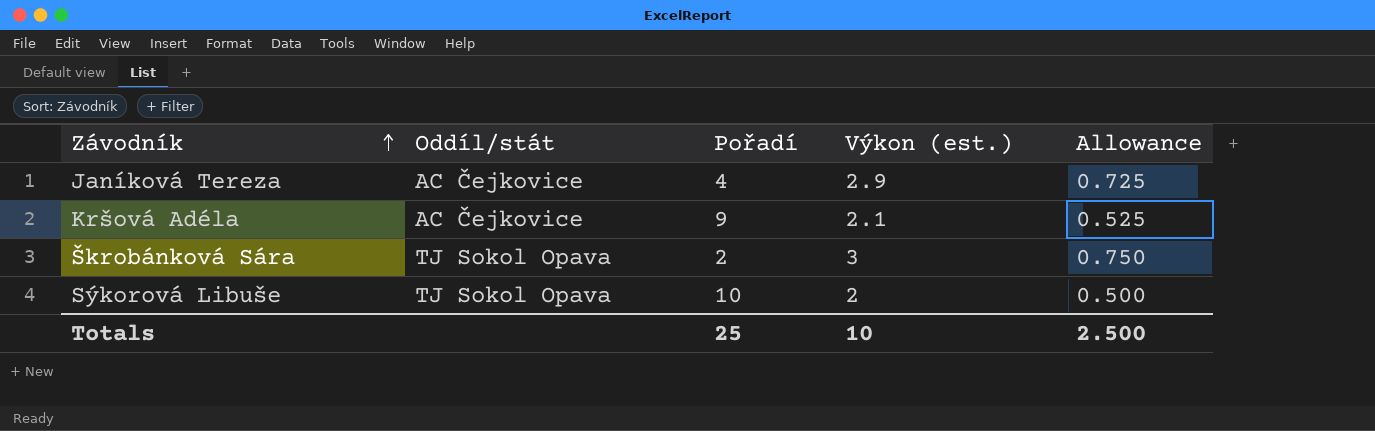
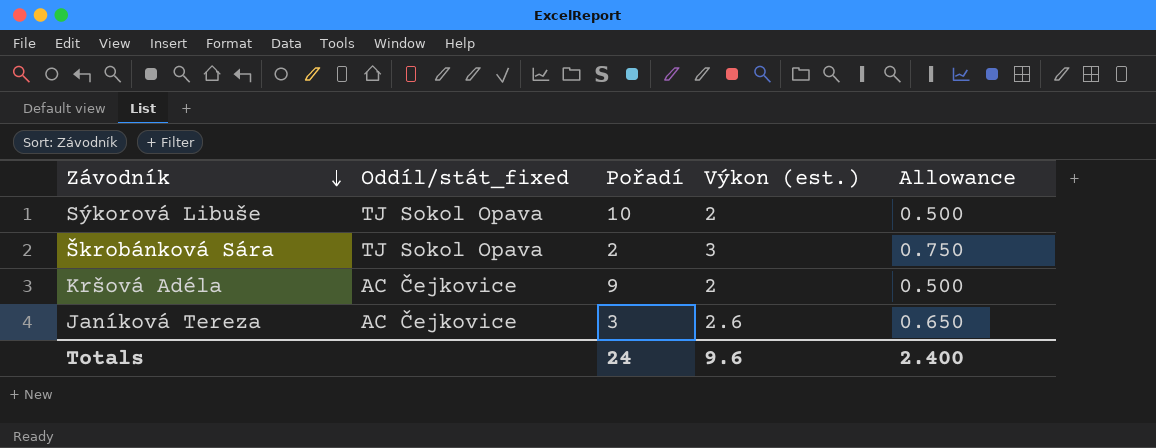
row order: Závodník ascending -> Závodník descending
column name: Oddíl/stát -> Oddíl/stát_fixed
Kršová Adéla | Výkon (est.): 2.1 -> 2
Kršová Adéla | Allowance: 0.525 -> 0.500
Janíková Tereza | Pořadí: 4 -> 3
Janíková Tereza | Výkon (est.): 2.9 -> 2.6
Janíková Tereza | Allowance: 0.725 -> 0.650
Totals | Pořadí: 25 -> 24
Totals | Výkon (est.): 10 -> 9.6
Totals | Allowance: 2.500 -> 2.400

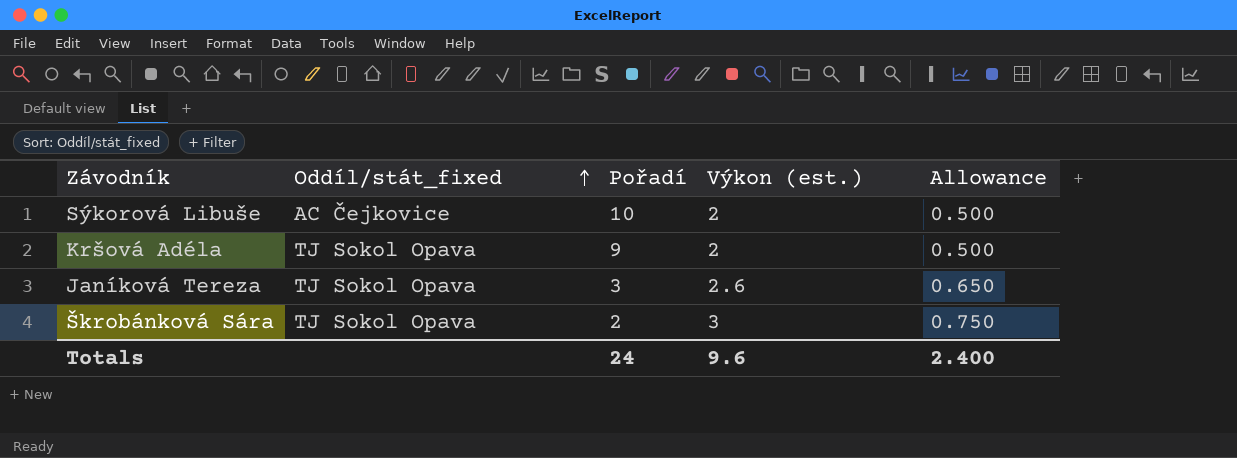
row order: Závodník descending -> Oddíl/stát_fixed ascending
Sýkorová Libuše | Oddíl/stát_fixed: TJ Sokol Opava -> AC Čejkovice
Kršová Adéla | Oddíl/stát_fixed: AC Čejkovice -> TJ Sokol Opava
Janíková Tereza | Oddíl/stát_fixed: AC Čejkovice -> TJ Sokol Opava

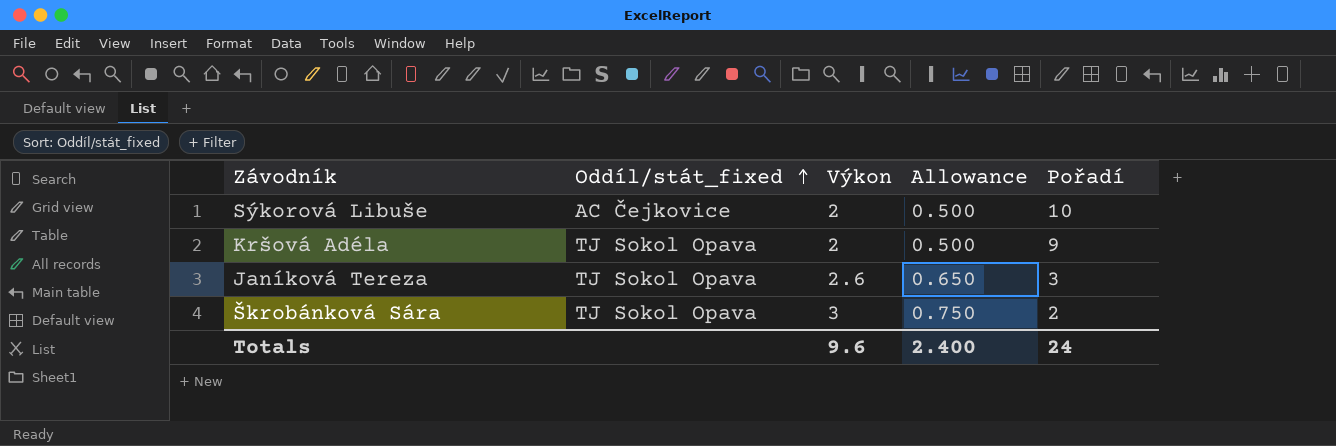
column name: Výkon (est.) -> Výkon
column Pořadí | position: 3 -> 5

